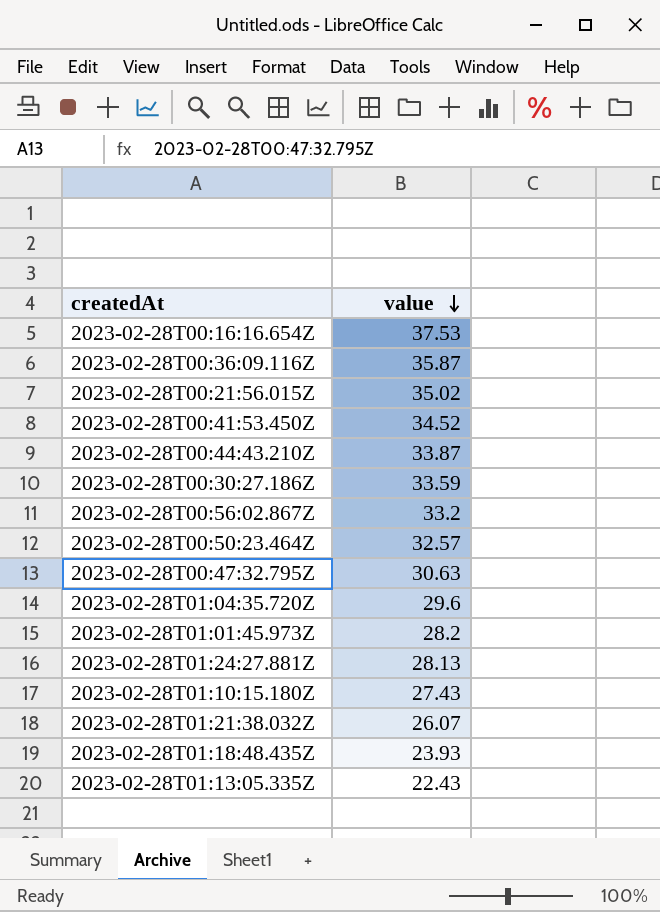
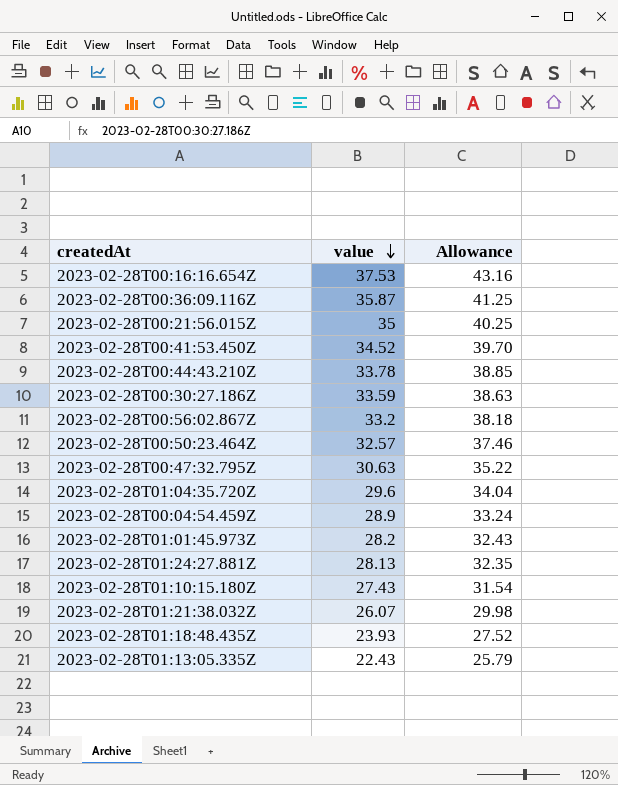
column Allowance | formula: none -> [value] * 1.15
2023-02-28T00:21:56.015Z | value: 35.02 -> 35
2023-02-28T00:44:43.210Z | value: 33.87 -> 33.78
row 2023-02-28T00:04:54.459Z: none -> 28.9 | 33.24

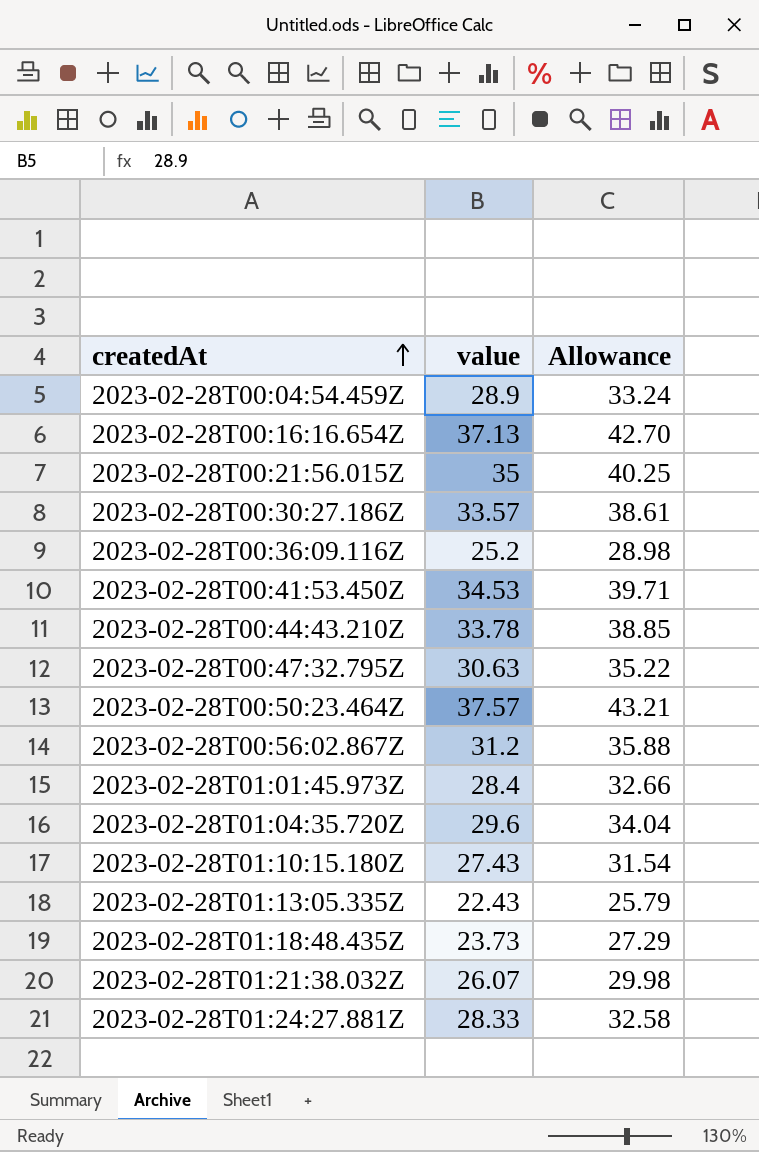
row order: value descending -> createdAt ascending
2023-02-28T00:16:16.654Z | value: 37.53 -> 37.13
2023-02-28T00:16:16.654Z | Allowance: 43.16 -> 42.70
2023-02-28T00:30:27.186Z | value: 33.59 -> 33.57
2023-02-28T00:30:27.186Z | Allowance: 38.63 -> 38.61
2023-02-28T00:36:09.116Z | value: 35.87 -> 25.2
2023-02-28T00:36:09.116Z | Allowance: 41.25 -> 28.98
2023-02-28T00:41:53.450Z | value: 34.52 -> 34.53
2023-02-28T00:41:53.450Z | Allowance: 39.70 -> 39.71
2023-02-28T00:50:23.464Z | value: 32.57 -> 37.57
2023-02-28T00:50:23.464Z | Allowance: 37.46 -> 43.21
2023-02-28T00:56:02.867Z | value: 33.2 -> 31.2
2023-02-28T00:56:02.867Z | Allowance: 38.18 -> 35.88
2023-02-28T01:01:45.973Z | value: 28.2 -> 28.4
2023-02-28T01:01:45.973Z | Allowance: 32.43 -> 32.66
2023-02-28T01:18:48.435Z | value: 23.93 -> 23.73
2023-02-28T01:18:48.435Z | Allowance: 27.52 -> 27.29
2023-02-28T01:24:27.881Z | value: 28.13 -> 28.33
2023-02-28T01:24:27.881Z | Allowance: 32.35 -> 32.58

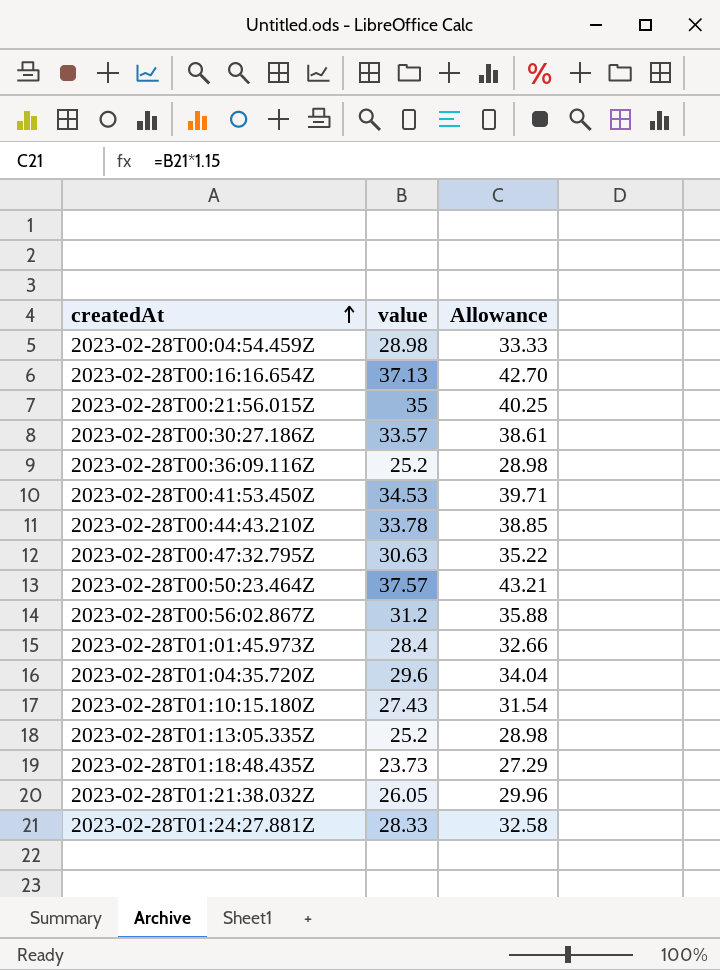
2023-02-28T00:04:54.459Z | value: 28.9 -> 28.98
2023-02-28T00:04:54.459Z | Allowance: 33.24 -> 33.33
2023-02-28T01:13:05.335Z | value: 22.43 -> 25.2
2023-02-28T01:13:05.335Z | Allowance: 25.79 -> 28.98
2023-02-28T01:21:38.032Z | value: 26.07 -> 26.05
2023-02-28T01:21:38.032Z | Allowance: 29.98 -> 29.96

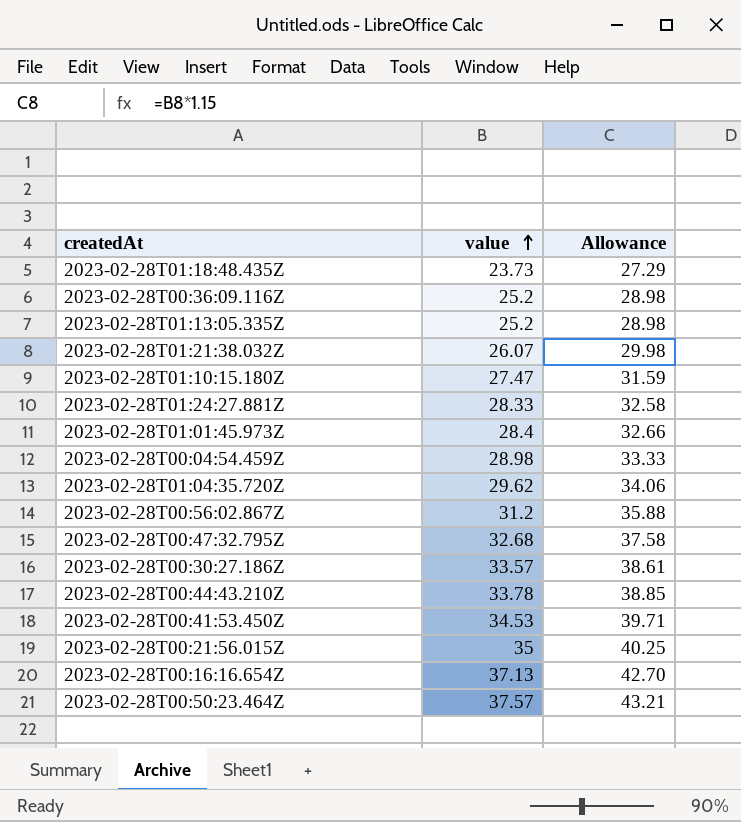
row order: createdAt ascending -> value ascending
2023-02-28T01:21:38.032Z | value: 26.05 -> 26.07
2023-02-28T01:21:38.032Z | Allowance: 29.96 -> 29.98
2023-02-28T01:10:15.180Z | value: 27.43 -> 27.47
2023-02-28T01:10:15.180Z | Allowance: 31.54 -> 31.59
2023-02-28T01:04:35.720Z | value: 29.6 -> 29.62
2023-02-28T01:04:35.720Z | Allowance: 34.04 -> 34.06
2023-02-28T00:47:32.795Z | value: 30.63 -> 32.68
2023-02-28T00:47:32.795Z | Allowance: 35.22 -> 37.58

